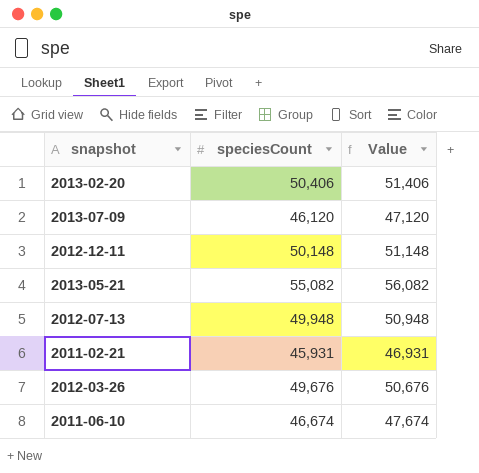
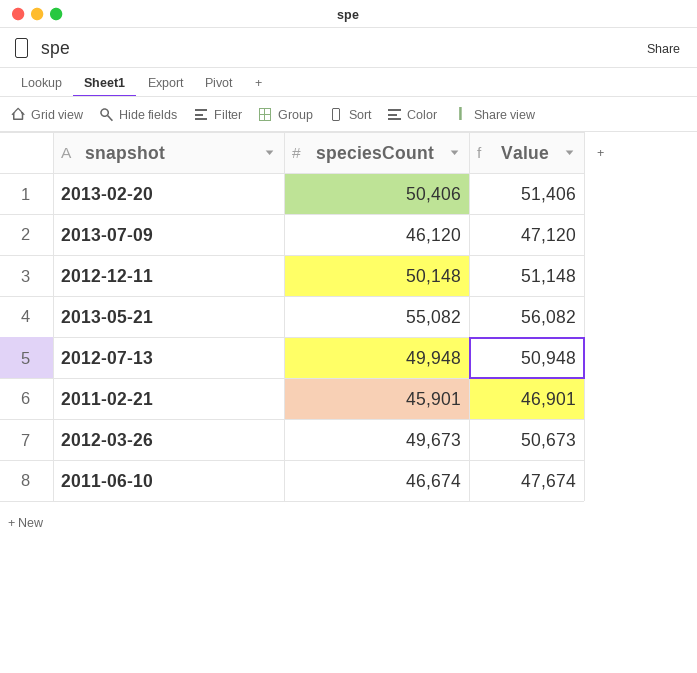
2011-02-21 | speciesCount: 45,931 -> 45,901
2011-02-21 | Value: 46,931 -> 46,901
2012-03-26 | speciesCount: 49,676 -> 49,673
2012-03-26 | Value: 50,676 -> 50,673

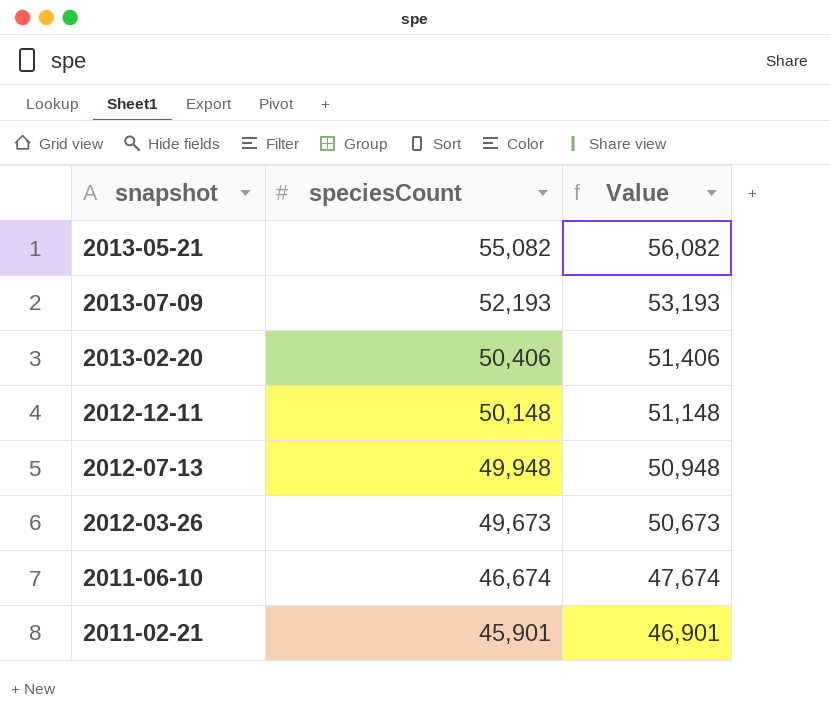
row order: none -> speciesCount descending
2013-07-09 | speciesCount: 46,120 -> 52,193
2013-07-09 | Value: 47,120 -> 53,193

